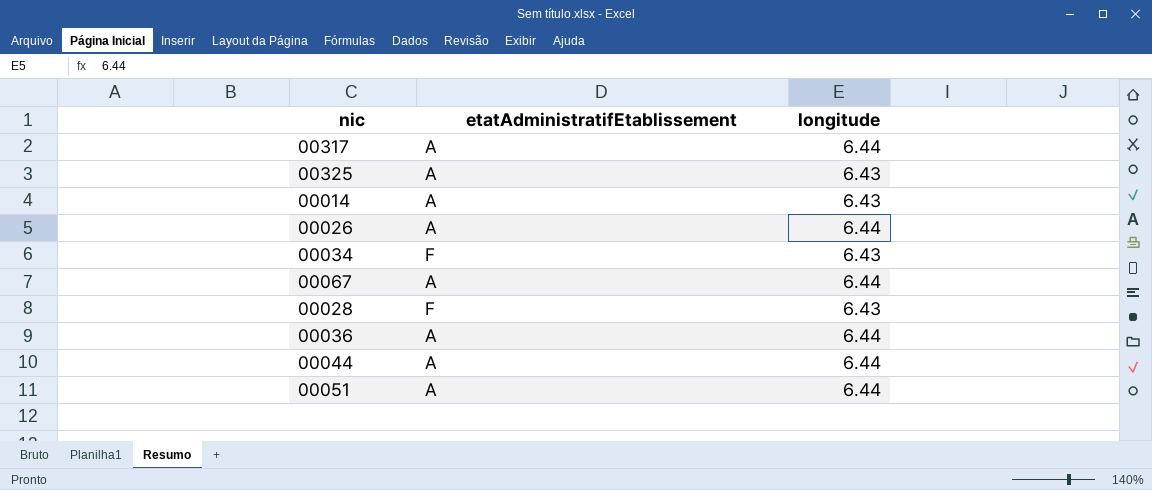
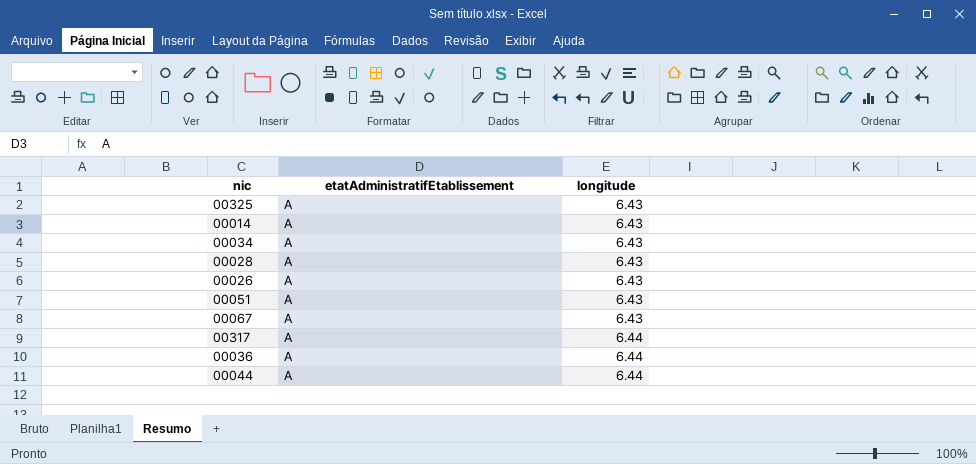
row order: none -> longitude ascending
00034 | etatAdministratifEtablissement: F -> A
00028 | etatAdministratifEtablissement: F -> A
00026 | longitude: 6.44 -> 6.43
00051 | longitude: 6.44 -> 6.43
00067 | longitude: 6.44 -> 6.43

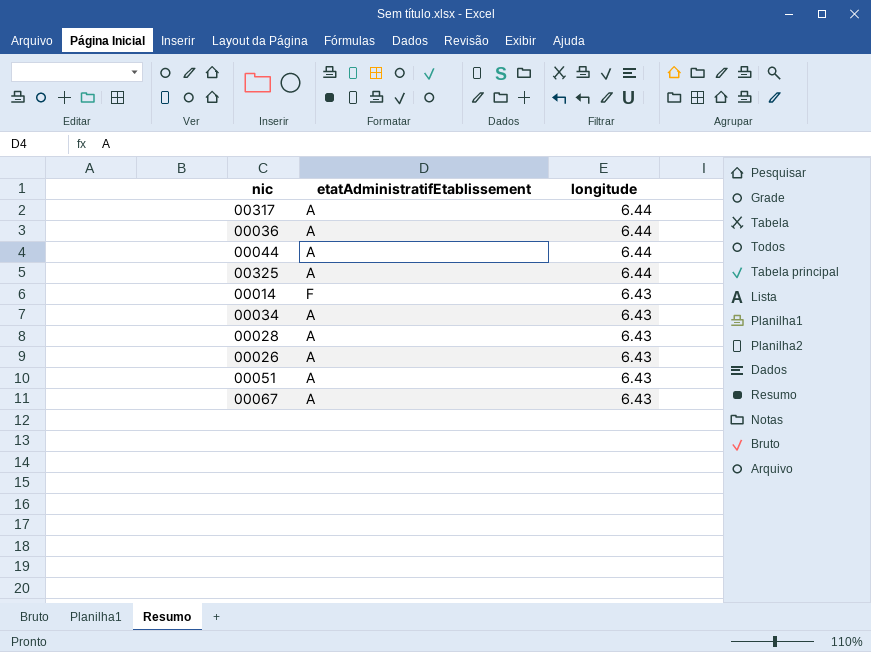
row order: longitude ascending -> longitude descending
00325 | longitude: 6.43 -> 6.44
00014 | etatAdministratifEtablissement: A -> F

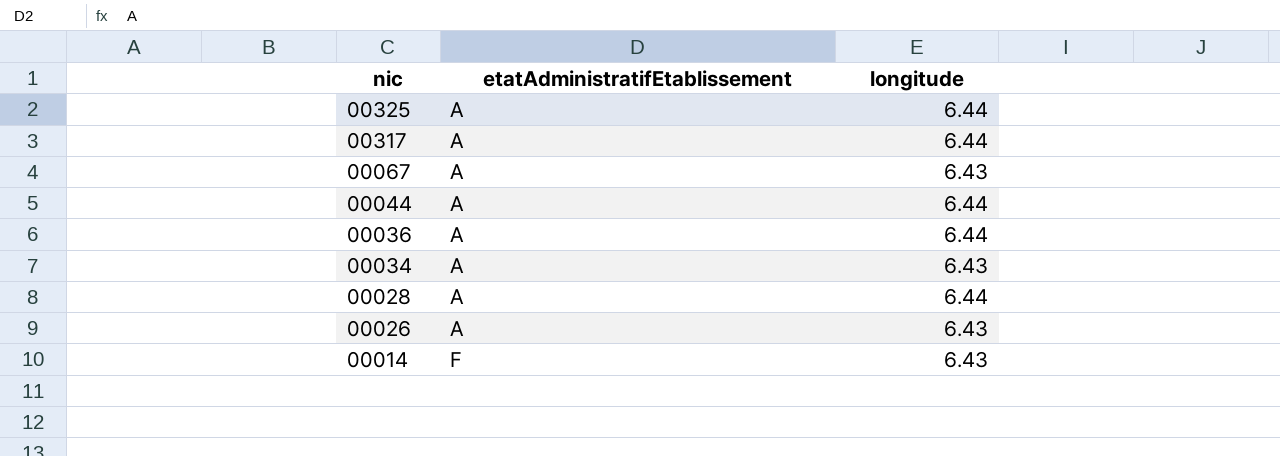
row order: longitude descending -> nic descending
row 00051: A | 6.43 -> none
00028 | longitude: 6.43 -> 6.44

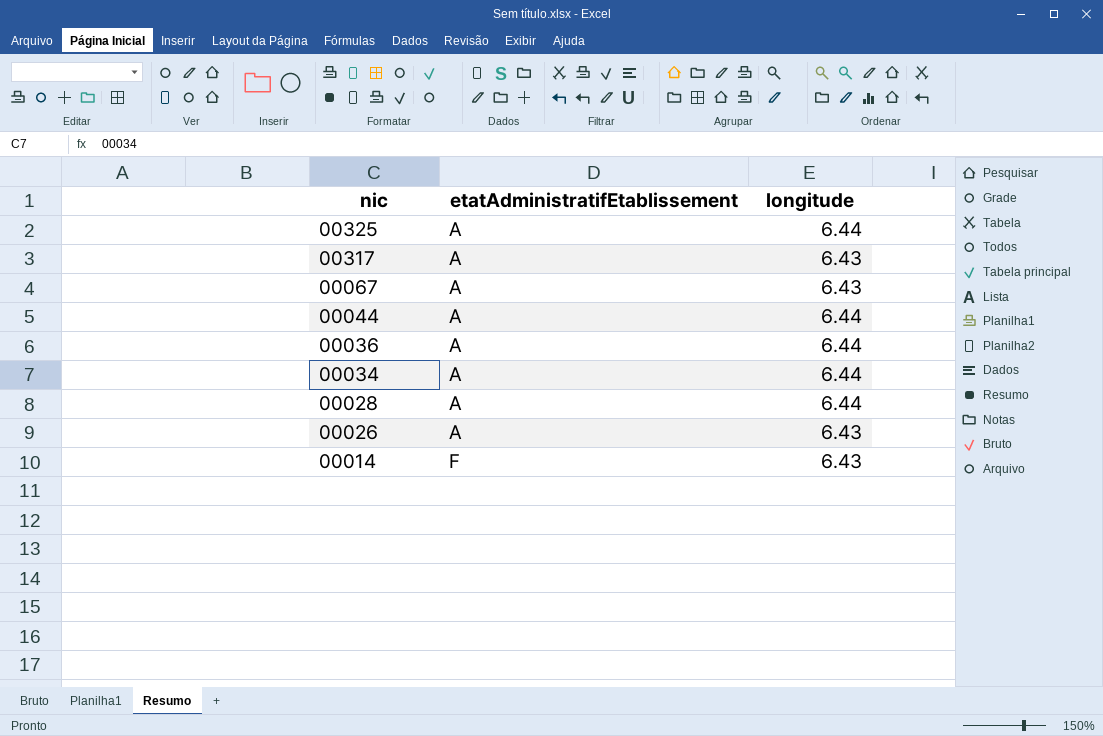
00317 | longitude: 6.44 -> 6.43
00034 | longitude: 6.43 -> 6.44

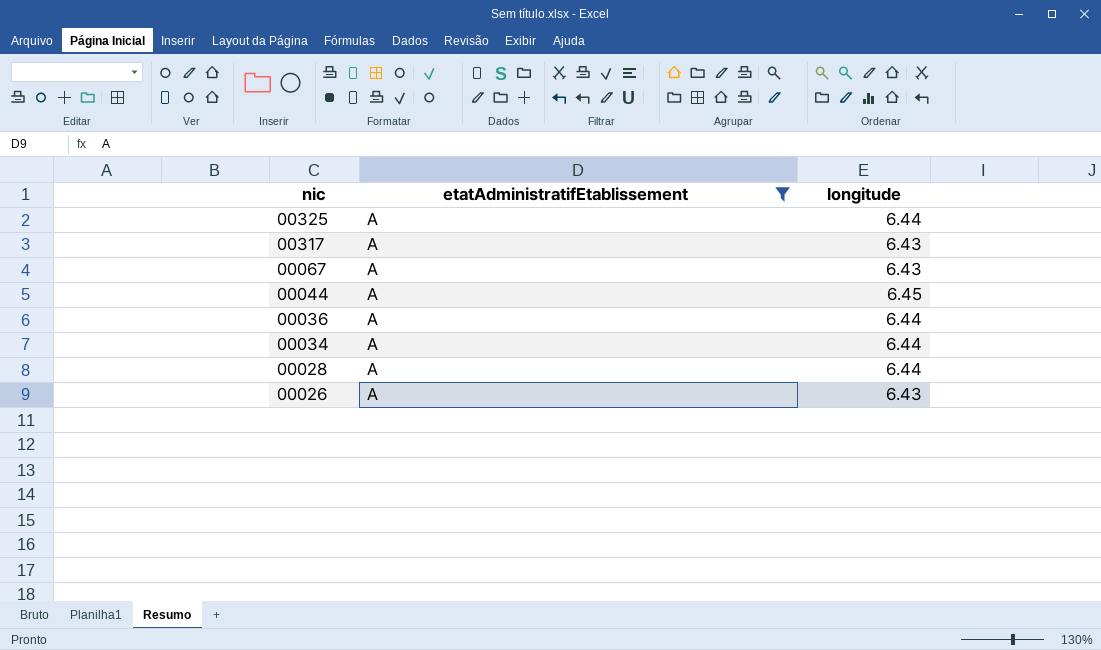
filter: none -> etatAdministratifEtablissement = A
00044 | longitude: 6.44 -> 6.45

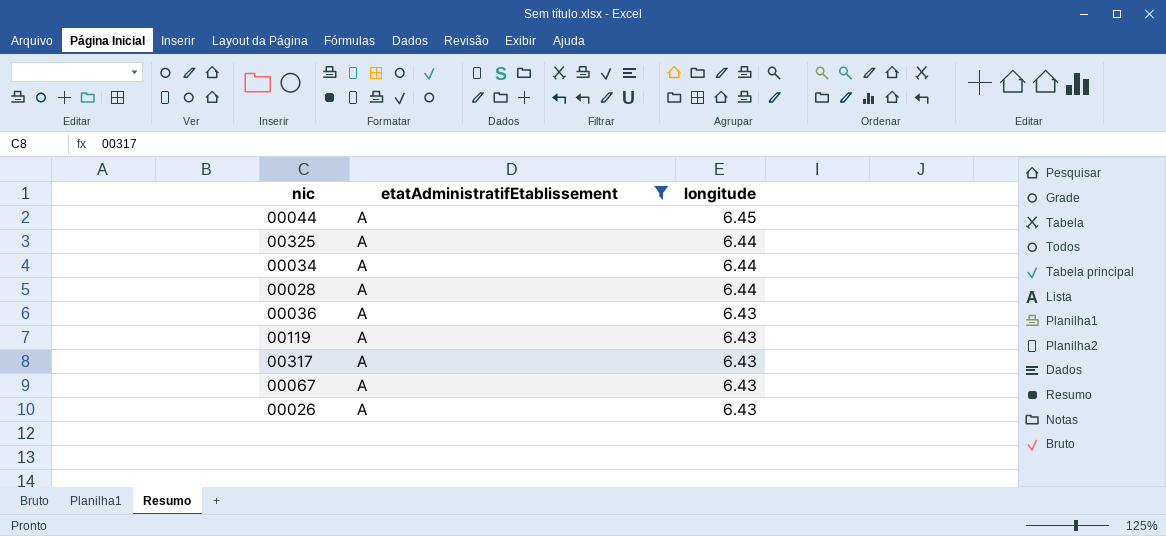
row order: nic descending -> longitude descending
00036 | longitude: 6.44 -> 6.43
row 00119: none -> A | 6.43

